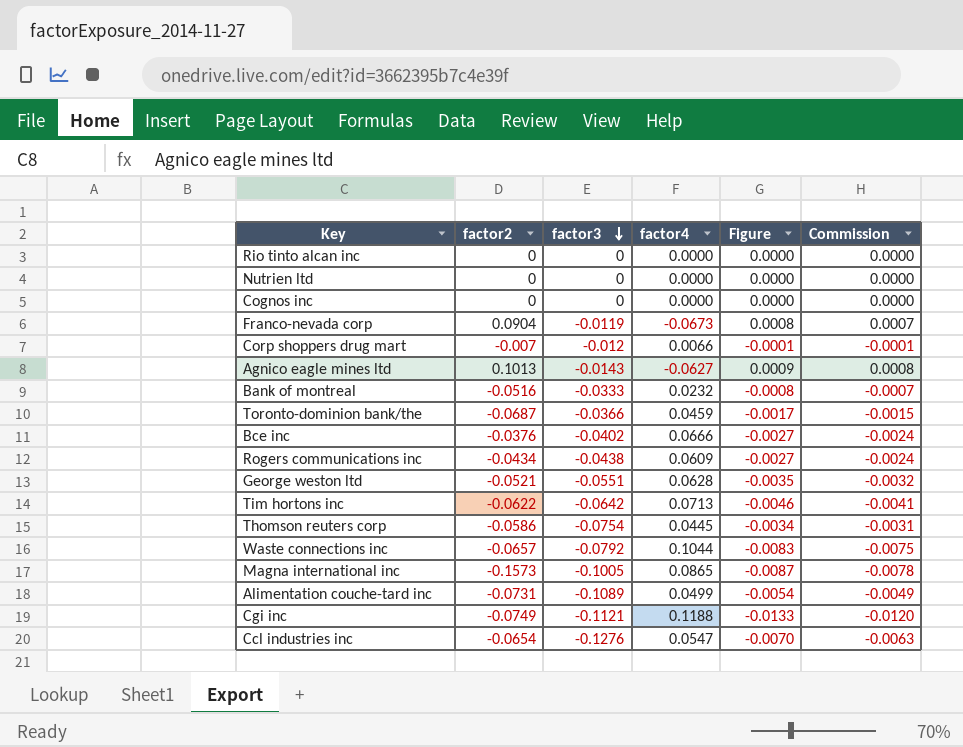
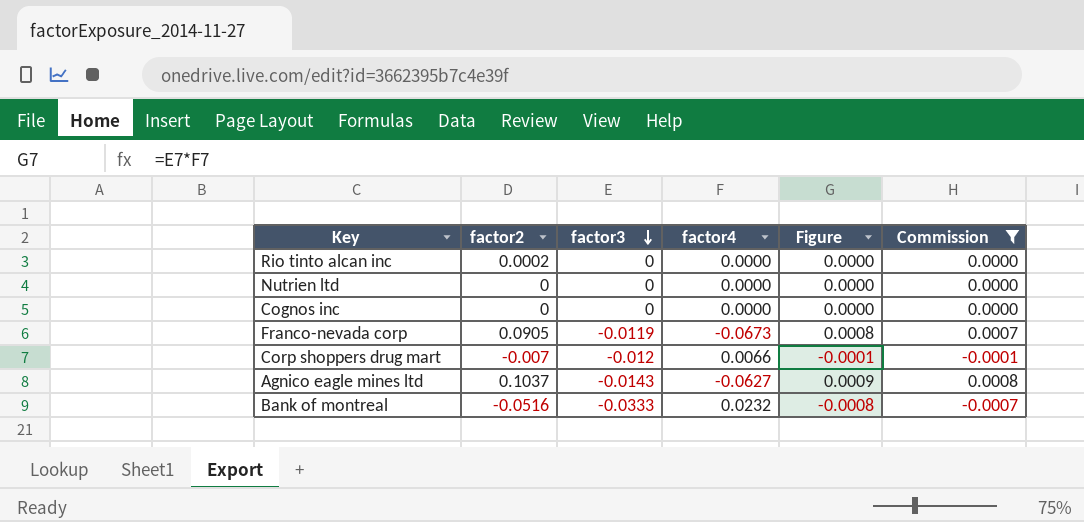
filter: none -> Commission >= -0.0007
Rio tinto alcan inc | factor2: 0 -> 0.0002
Franco-nevada corp | factor2: 0.0904 -> 0.0905
Agnico eagle mines ltd | factor2: 0.1013 -> 0.1037

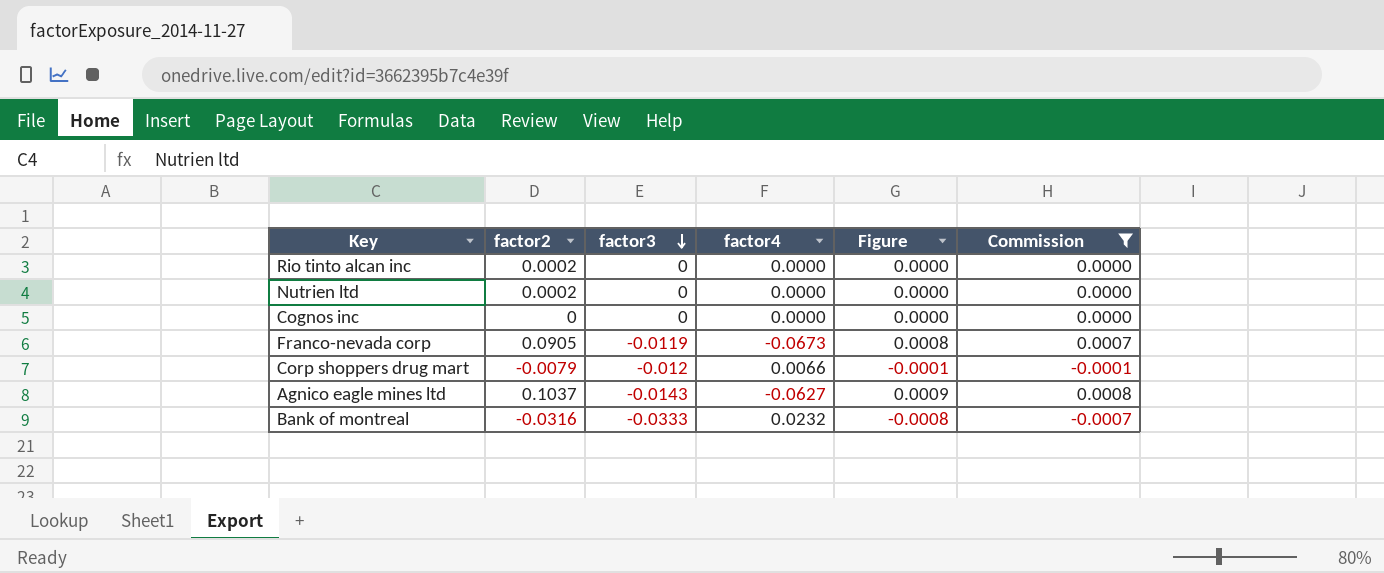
Nutrien ltd | factor2: 0 -> 0.0002
Corp shoppers drug mart | factor2: -0.007 -> -0.0079
Bank of montreal | factor2: -0.0516 -> -0.0316

